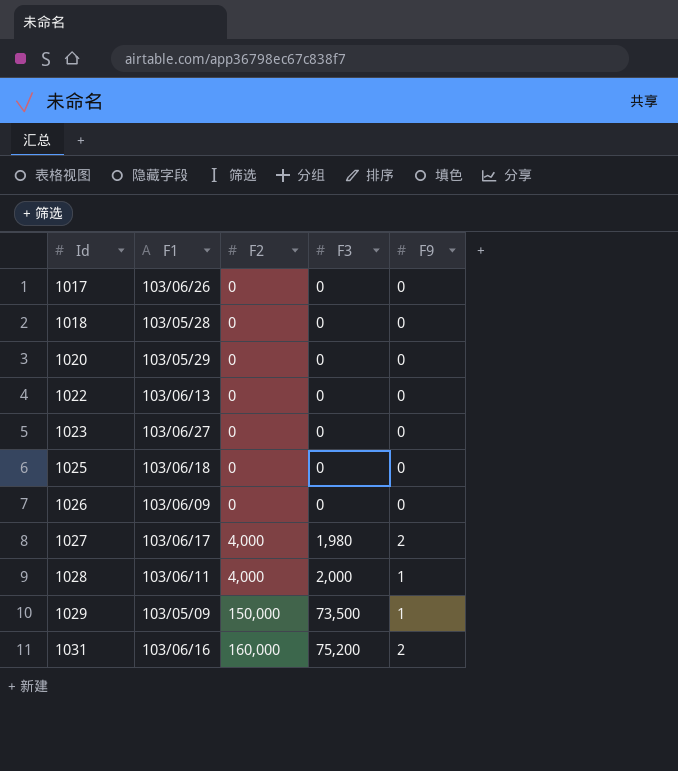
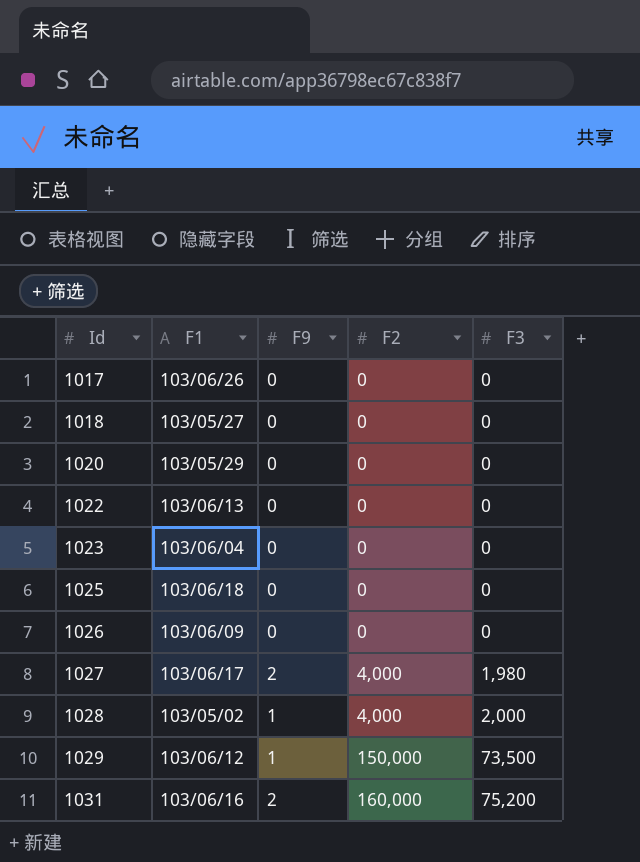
column F9 | position: 5 -> 3
1018 | F1: 103/05/28 -> 103/05/27
1023 | F1: 103/06/27 -> 103/06/04
1028 | F1: 103/06/11 -> 103/05/02
1029 | F1: 103/05/09 -> 103/06/12

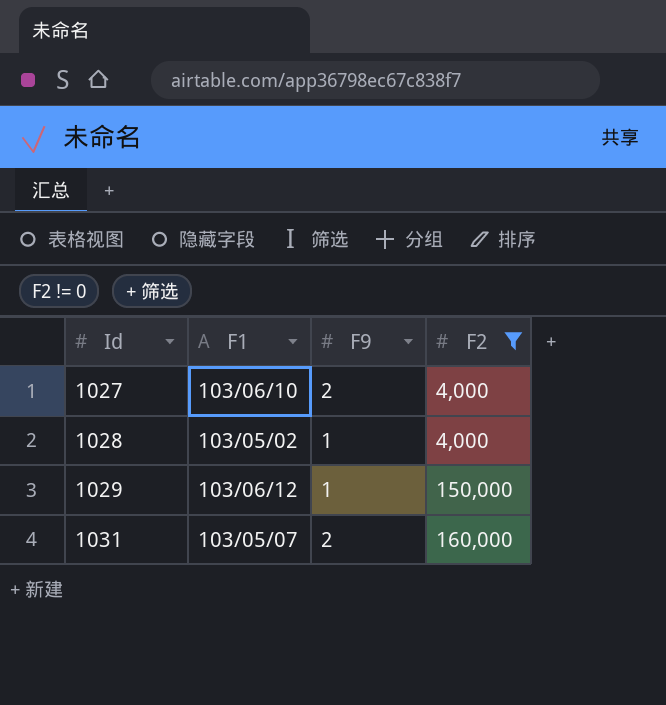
filter: none -> F2 != 0
column F3 | position: 5 -> none
1027 | F1: 103/06/17 -> 103/06/10
1031 | F1: 103/06/16 -> 103/05/07

